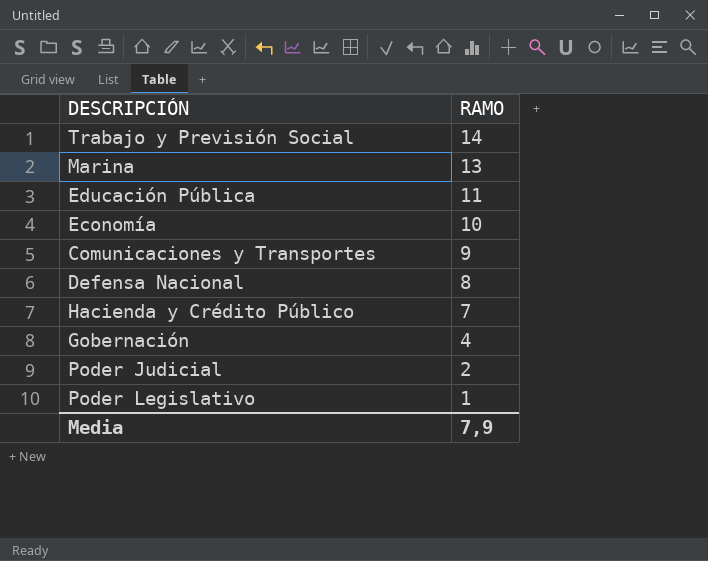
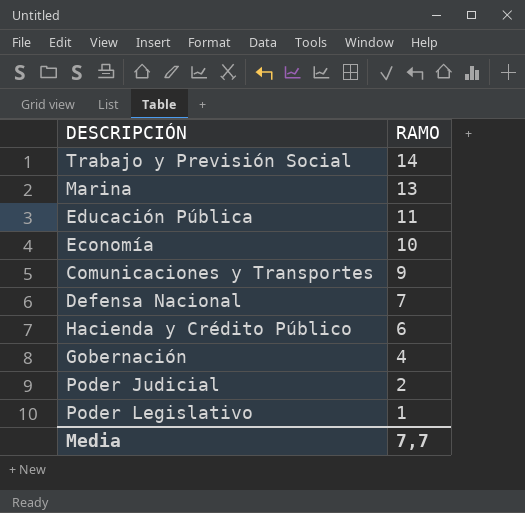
Defensa Nacional | RAMO: 8 -> 7
Hacienda y Crédito Público | RAMO: 7 -> 6
Media | RAMO: 7,9 -> 7,7

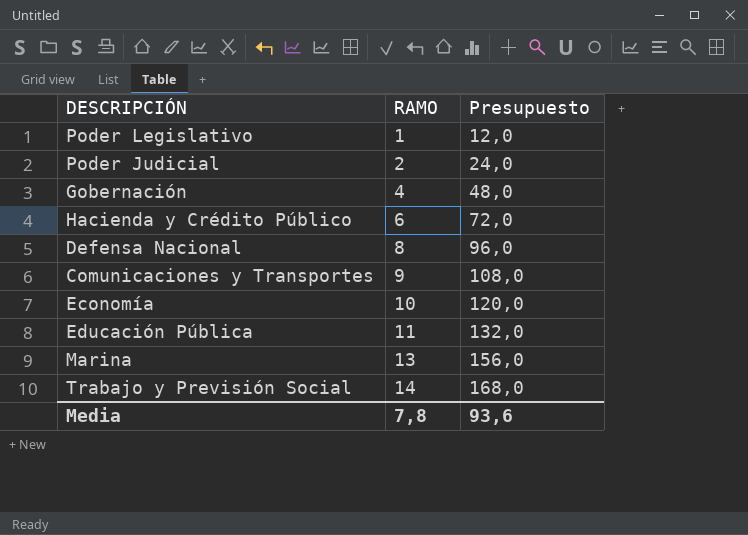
row order: RAMO descending -> RAMO ascending
column Presupuesto | formula: none -> [RAMO] * 12
Defensa Nacional | RAMO: 7 -> 8
Media | RAMO: 7,7 -> 7,8

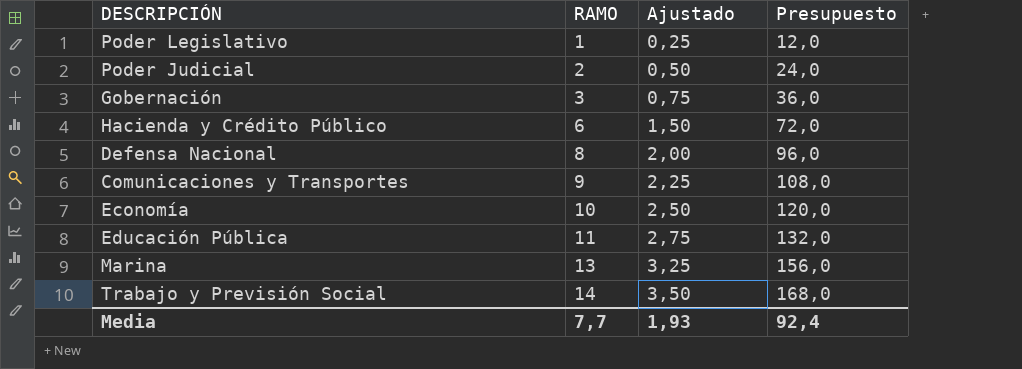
column Ajustado | formula: none -> [RAMO] * 0,25
Gobernación | RAMO: 4 -> 3
Gobernación | Presupuesto: 48,0 -> 36,0
Media | RAMO: 7,8 -> 7,7
Media | Presupuesto: 93,6 -> 92,4

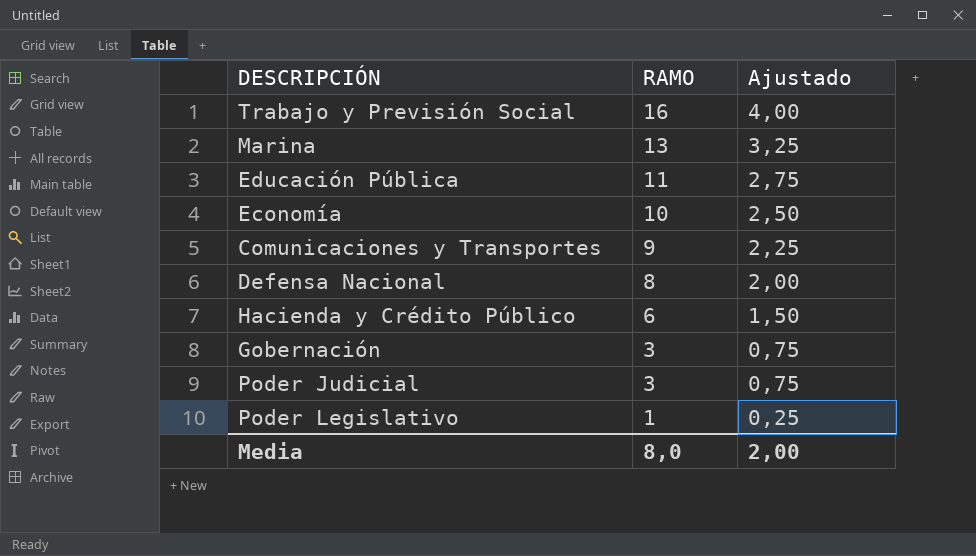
row order: RAMO ascending -> RAMO descending
column Presupuesto | formula: [RAMO] * 12 -> none
Trabajo y Previsión Social | RAMO: 14 -> 16
Trabajo y Previsión Social | Ajustado: 3,50 -> 4,00
Poder Judicial | RAMO: 2 -> 3
Poder Judicial | Ajustado: 0,50 -> 0,75
Media | RAMO: 7,7 -> 8,0
Media | Ajustado: 1,93 -> 2,00

